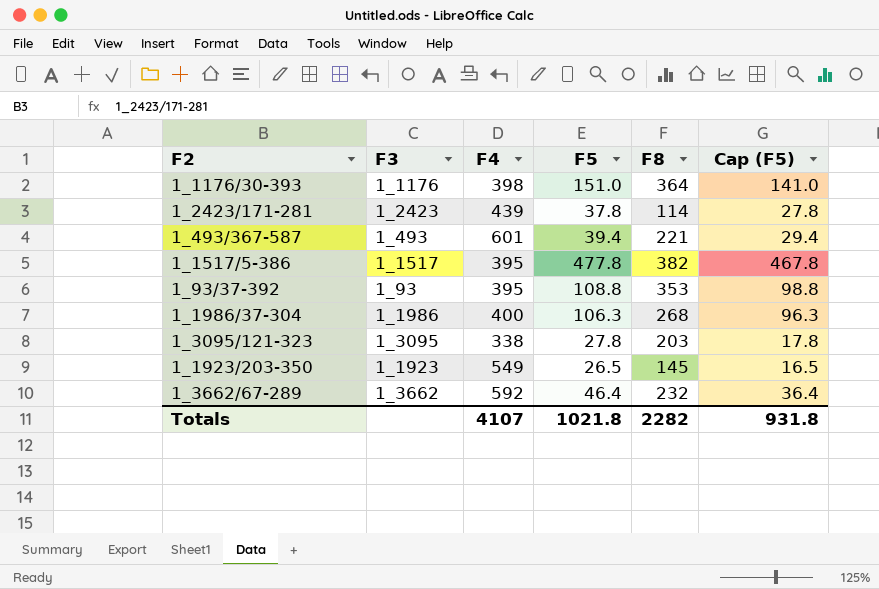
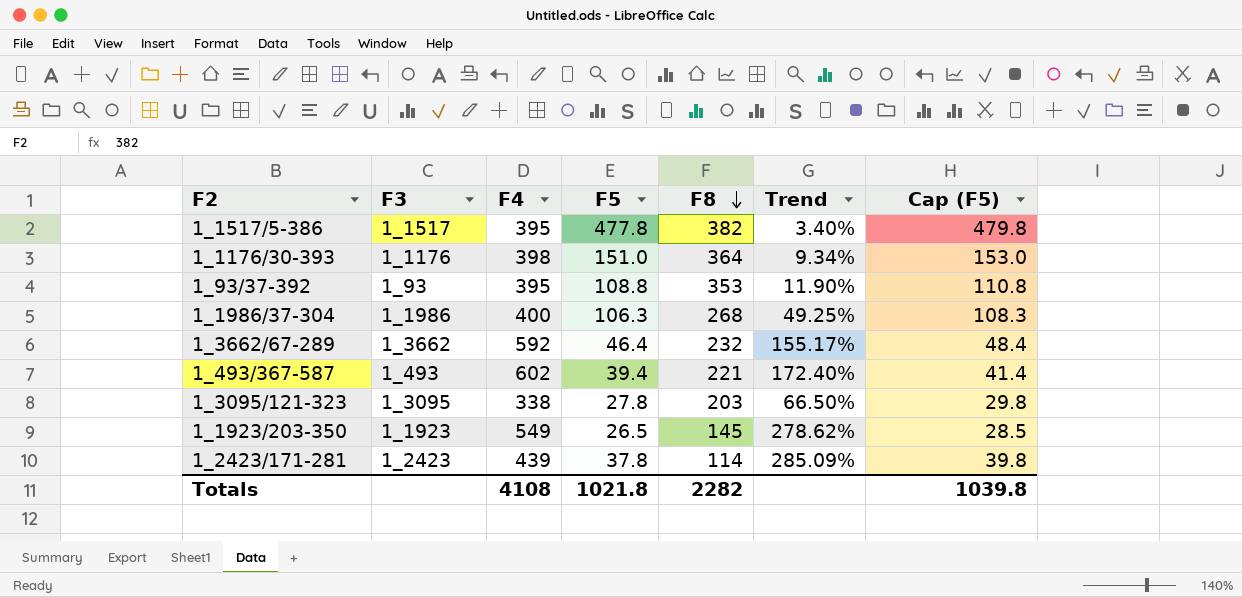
row order: none -> F8 descending
column Trend | formula: none -> ([F4] - [F8]) / [F8]
column Cap (F5) | formula: [F5] - 10 -> [F5] + 2
1_493/367-587 | F4: 601 -> 602
Totals | F4: 4107 -> 4108
Totals | Cap (F5): 931.8 -> 1039.8

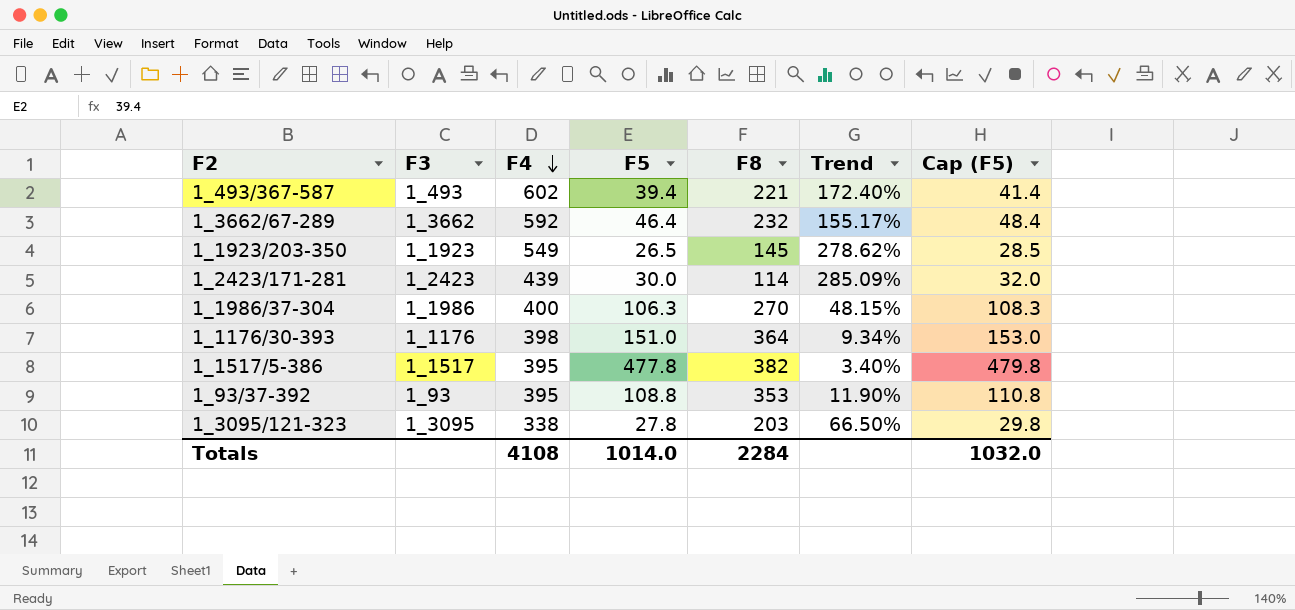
row order: F8 descending -> F4 descending
1_2423/171-281 | F5: 37.8 -> 30.0
1_2423/171-281 | Cap (F5): 39.8 -> 32.0
1_1986/37-304 | F8: 268 -> 270
1_1986/37-304 | Trend: 49.25% -> 48.15%
Totals | F5: 1021.8 -> 1014.0
Totals | F8: 2282 -> 2284
Totals | Cap (F5): 1039.8 -> 1032.0

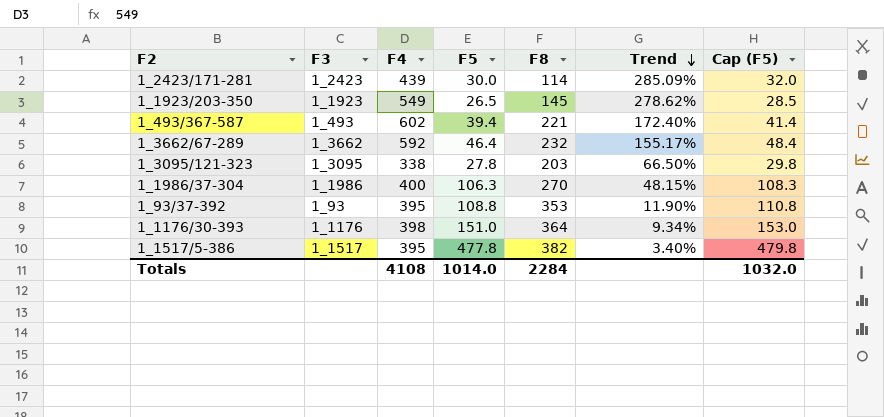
row order: F4 descending -> Trend descending

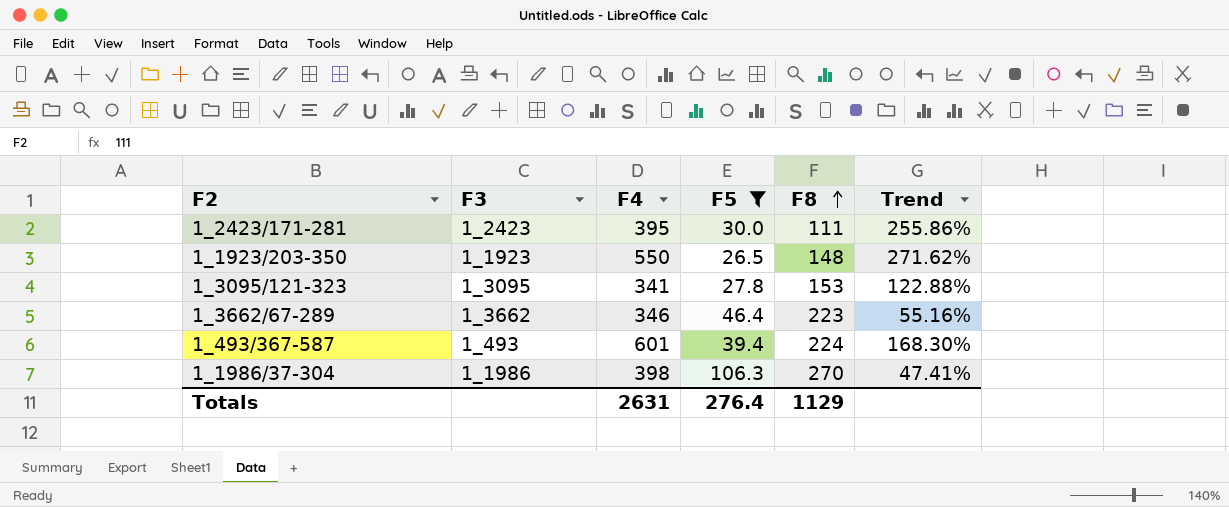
filter: none -> F5 <= 106.3
row order: Trend descending -> F8 ascending
column Cap (F5) | formula: [F5] + 2 -> none
1_2423/171-281 | F4: 439 -> 395
1_2423/171-281 | F8: 114 -> 111
1_2423/171-281 | Trend: 285.09% -> 255.86%
1_1923/203-350 | F4: 549 -> 550
1_1923/203-350 | F8: 145 -> 148
1_1923/203-350 | Trend: 278.62% -> 271.62%
1_3095/121-323 | F4: 338 -> 341
1_3095/121-323 | F8: 203 -> 153
1_3095/121-323 | Trend: 66.50% -> 122.88%
1_3662/67-289 | F4: 592 -> 346
1_3662/67-289 | F8: 232 -> 223
1_3662/67-289 | Trend: 155.17% -> 55.16%
1_493/367-587 | F4: 602 -> 601
1_493/367-587 | F8: 221 -> 224
1_493/367-587 | Trend: 172.40% -> 168.30%
1_1986/37-304 | F4: 400 -> 398
1_1986/37-304 | Trend: 48.15% -> 47.41%
Totals | F4: 4108 -> 2631
Totals | F5: 1014.0 -> 276.4
Totals | F8: 2284 -> 1129

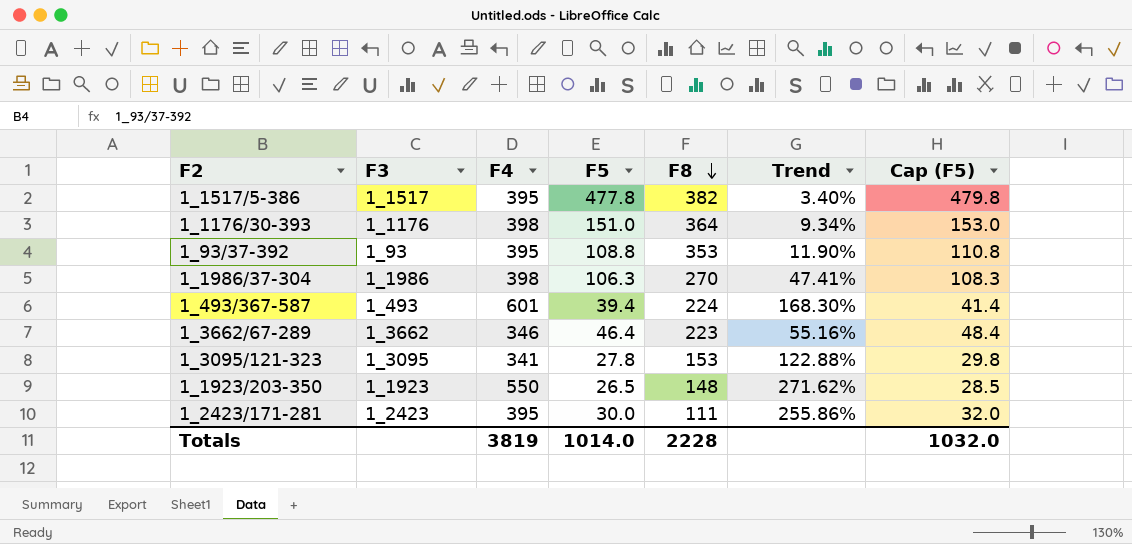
filter: F5 <= 106.3 -> none
row order: F8 ascending -> F8 descending
column Cap (F5) | formula: none -> [F5] + 2
Totals | F4: 2631 -> 3819
Totals | F5: 276.4 -> 1014.0
Totals | F8: 1129 -> 2228

